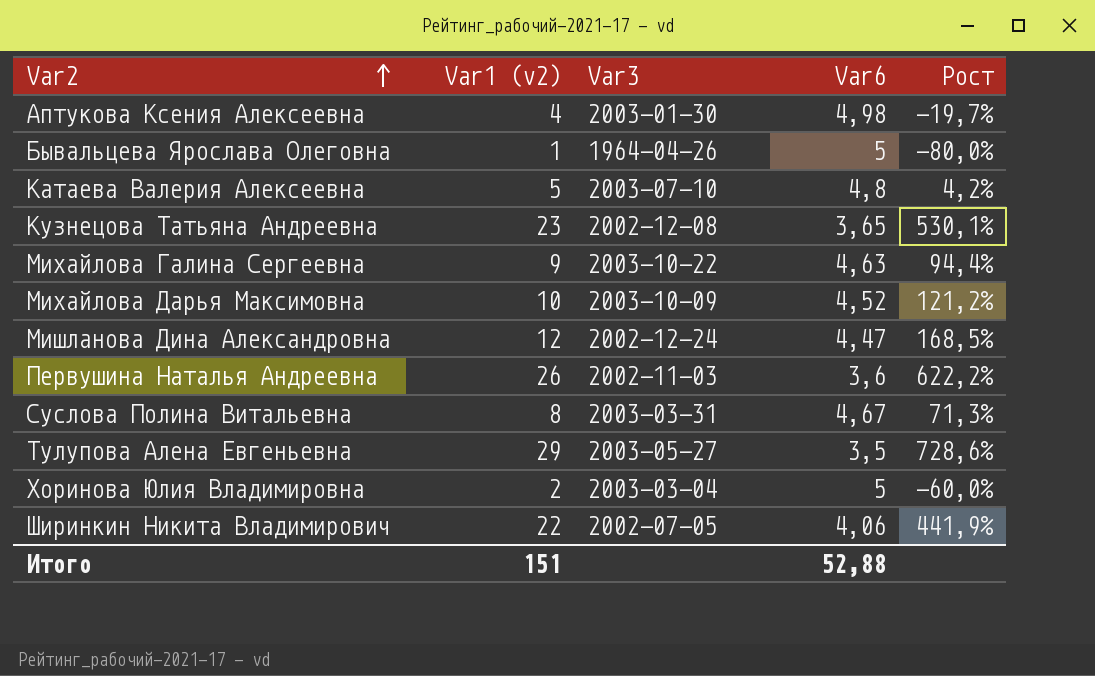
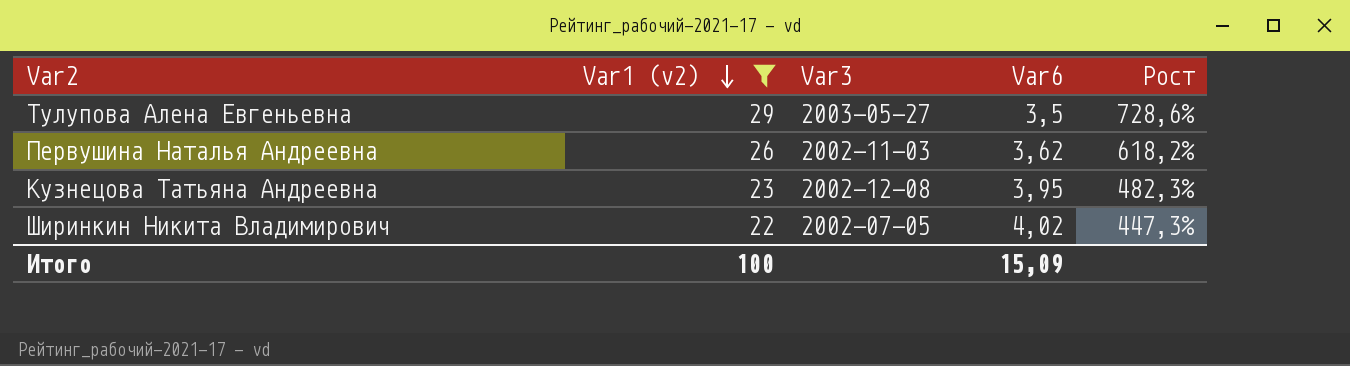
filter: none -> Var1 (v2) >= 22
row order: Var2 ascending -> Var1 (v2) descending
Первушина Наталья Андреевна | Var6: 3,6 -> 3,62
Первушина Наталья Андреевна | Рост: 622,2% -> 618,2%
Кузнецова Татьяна Андреевна | Var6: 3,65 -> 3,95
Кузнецова Татьяна Андреевна | Рост: 530,1% -> 482,3%
Ширинкин Никита Владимирович | Var6: 4,06 -> 4,02
Ширинкин Никита Владимирович | Рост: 441,9% -> 447,3%
Итого | Var1 (v2): 151 -> 100
Итого | Var6: 52,88 -> 15,09

